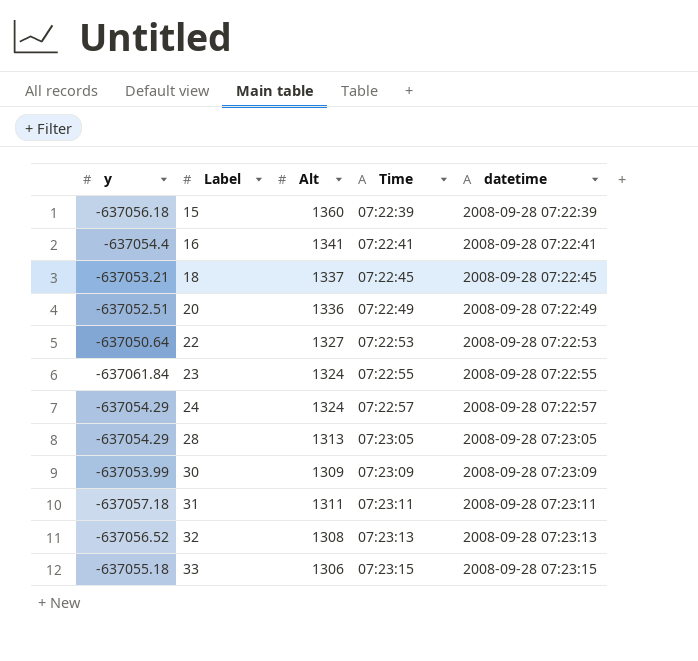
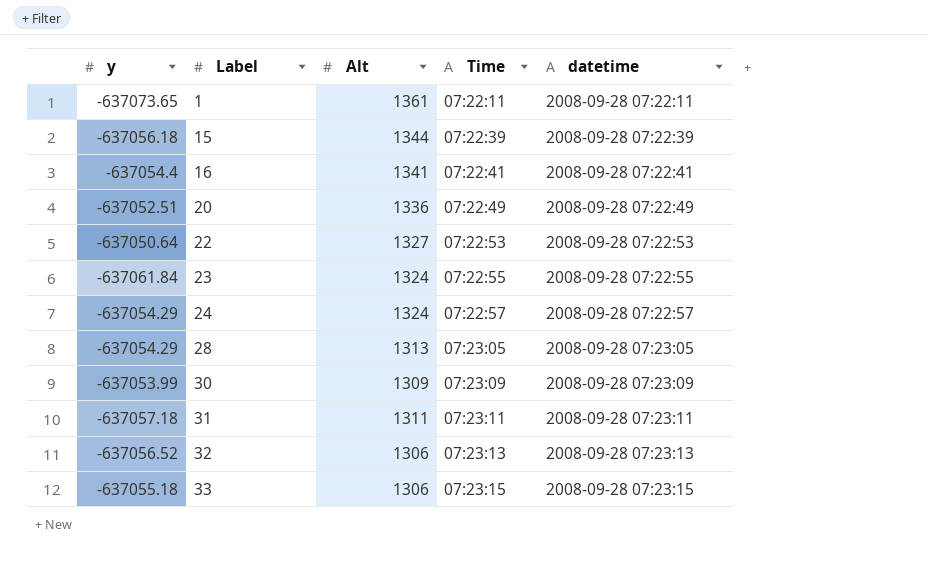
row 18: -637053.21 | 1337 | 07:22:45 | 2008-09-28 07:22:45 -> none
row 1: none -> -637073.65 | 1361 | 07:22:11 | 2008-09-28 07:22:11
15 | Alt: 1360 -> 1344
32 | Alt: 1308 -> 1306

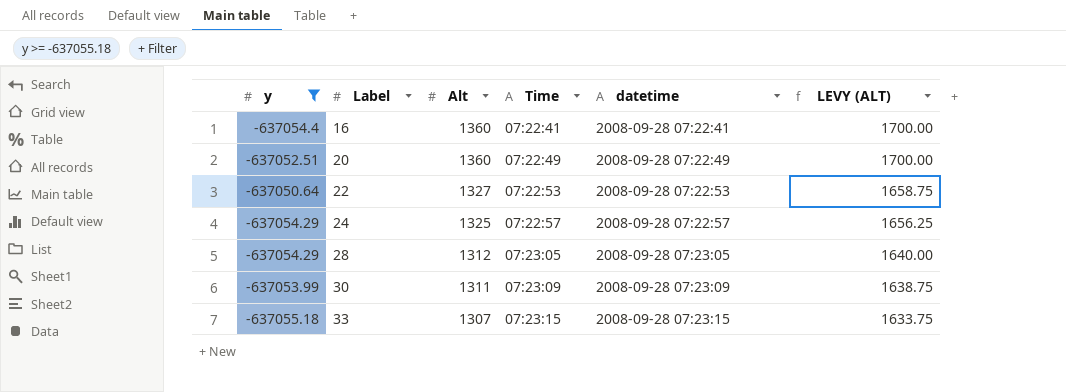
filter: none -> y >= -637055.18
column LEVY (ALT) | formula: none -> [Alt] * 1.25
16 | Alt: 1341 -> 1360
20 | Alt: 1336 -> 1360
24 | Alt: 1324 -> 1325
28 | Alt: 1313 -> 1312
30 | Alt: 1309 -> 1311
33 | Alt: 1306 -> 1307

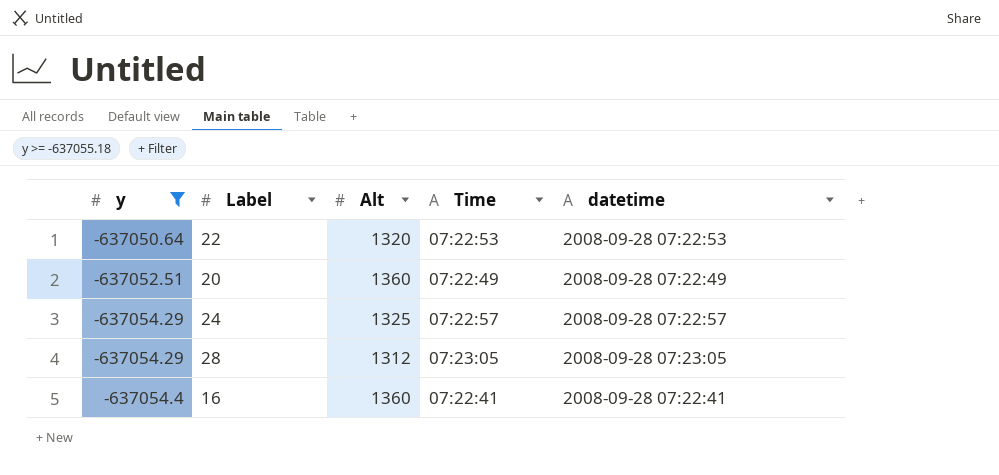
row order: Label ascending -> y descending
column LEVY (ALT) | formula: [Alt] * 1.25 -> none
row 30: -637053.99 | 1311 | 07:23:09 | 2008-09-28 07:23:09 | 1638.75 -> none
row 33: -637055.18 | 1307 | 07:23:15 | 2008-09-28 07:23:15 | 1633.75 -> none
22 | Alt: 1327 -> 1320

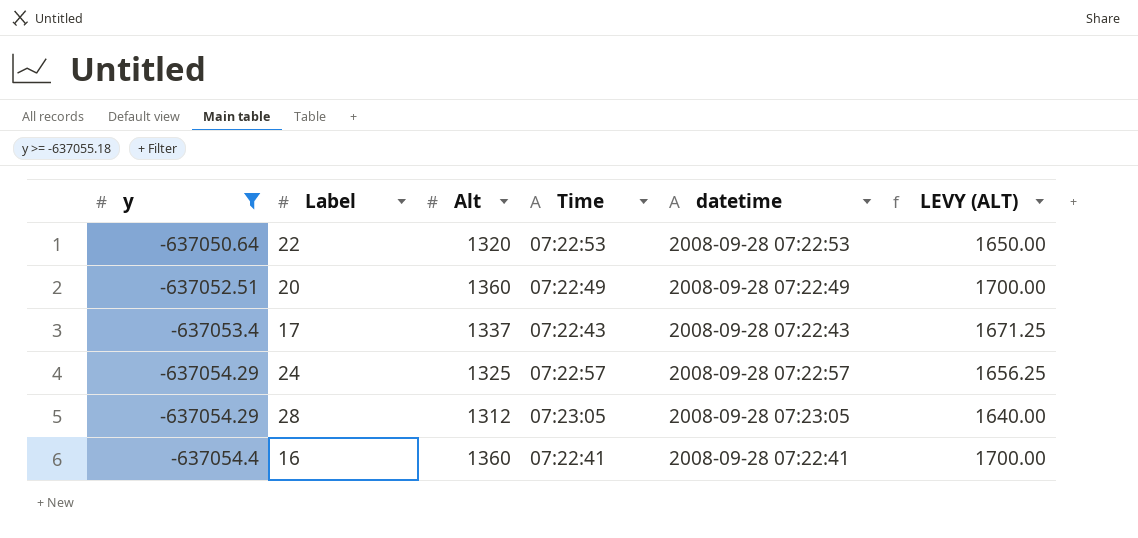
column LEVY (ALT) | formula: none -> [Alt] * 1.25
row 17: none -> -637053.4 | 1337 | 07:22:43 | 2008-09-28 07:22:43 | 1671.25

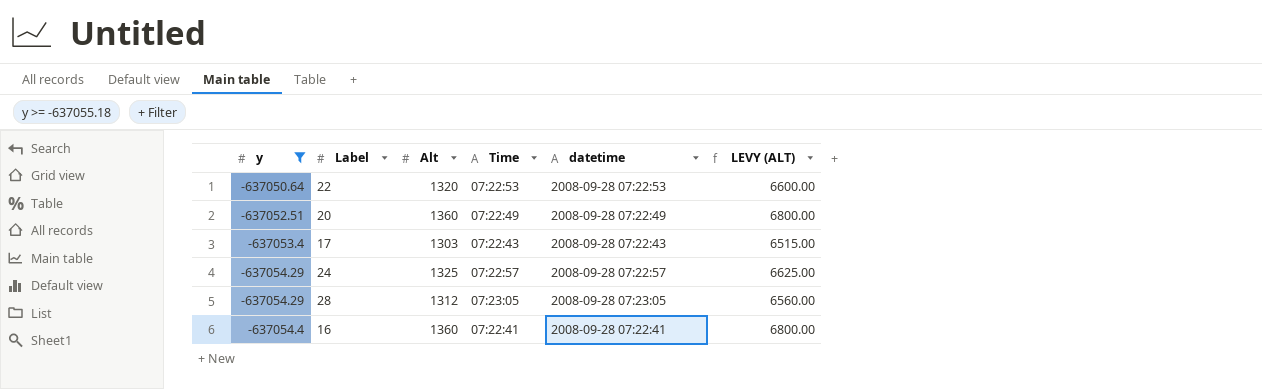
column LEVY (ALT) | formula: [Alt] * 1.25 -> [Alt] * 5
17 | Alt: 1337 -> 1303

